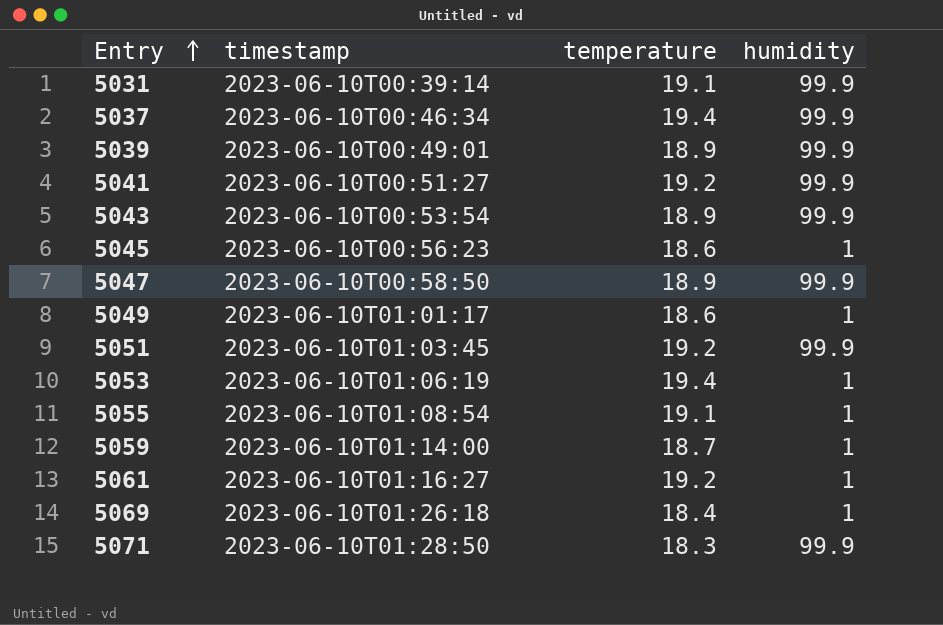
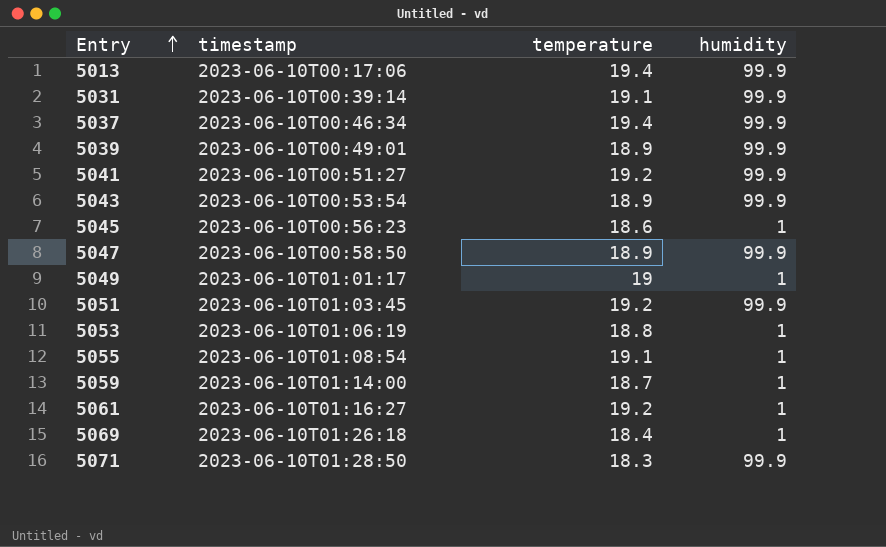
row 5013: none -> 2023-06-10T00:17:06 | 19.4 | 99.9
5049 | temperature: 18.6 -> 19
5053 | temperature: 19.4 -> 18.8

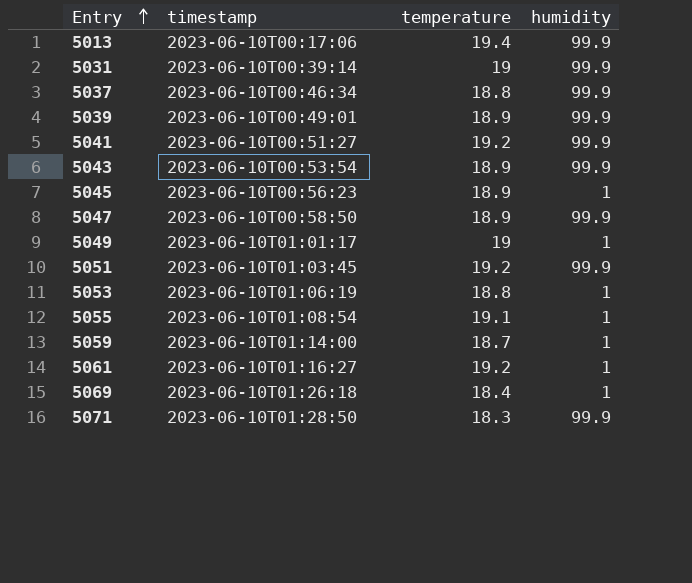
5031 | temperature: 19.1 -> 19
5037 | temperature: 19.4 -> 18.8
5045 | temperature: 18.6 -> 18.9

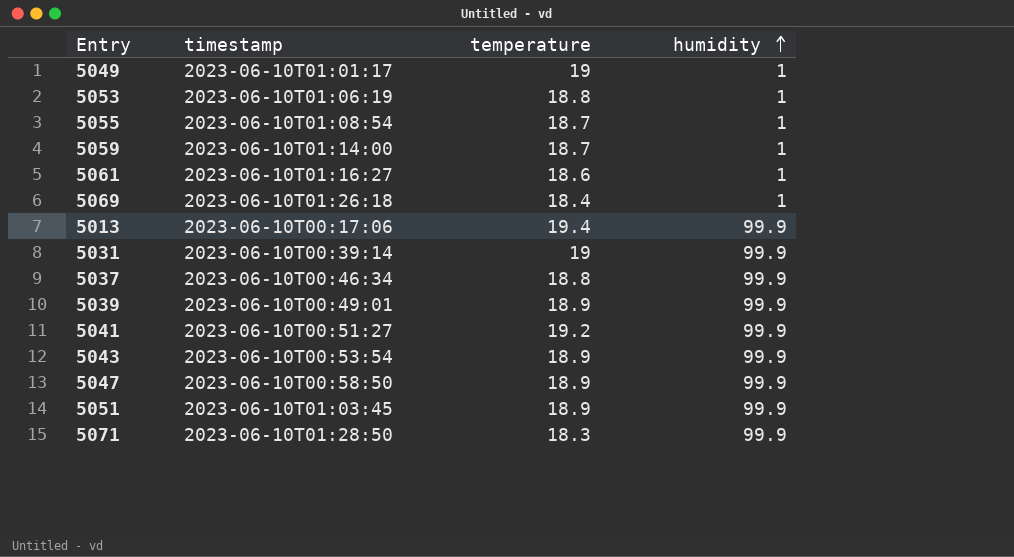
row order: Entry ascending -> humidity ascending
row 5045: 2023-06-10T00:56:23 | 18.9 | 1 -> none
5055 | temperature: 19.1 -> 18.7
5061 | temperature: 19.2 -> 18.6
5051 | temperature: 19.2 -> 18.9

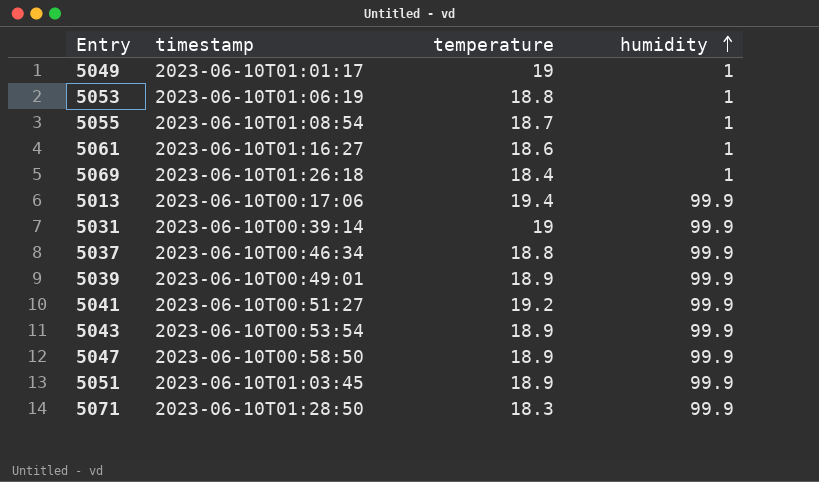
row 5059: 2023-06-10T01:14:00 | 18.7 | 1 -> none

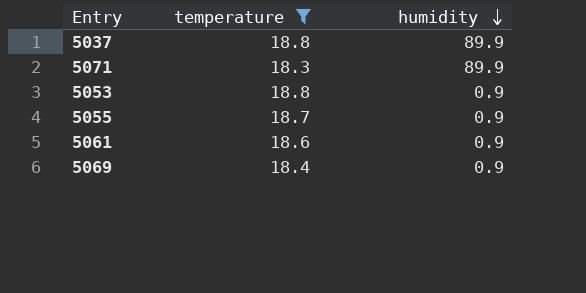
filter: none -> temperature <= 18.8
row order: humidity ascending -> humidity descending
column timestamp | position: 2 -> none
5037 | humidity: 99.9 -> 89.9
5071 | humidity: 99.9 -> 89.9
5053 | humidity: 1 -> 0.9
5055 | humidity: 1 -> 0.9
5061 | humidity: 1 -> 0.9
5069 | humidity: 1 -> 0.9

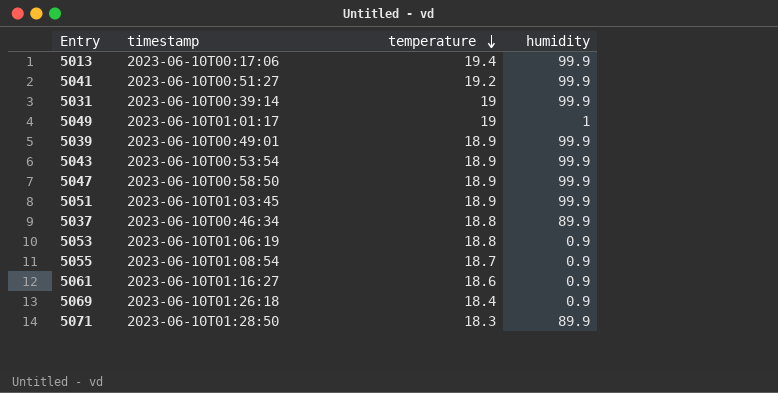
filter: temperature <= 18.8 -> none
row order: humidity descending -> temperature descending
column timestamp | position: none -> 2

